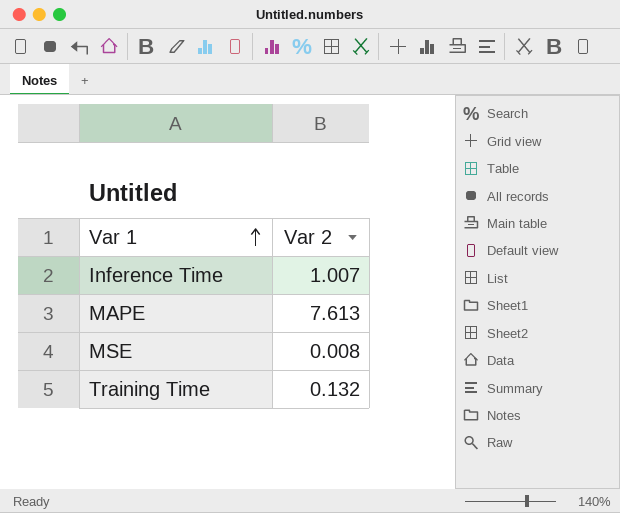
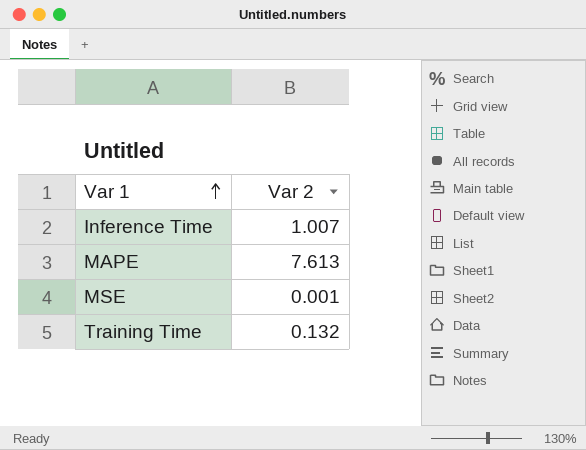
MSE | Var 2: 0.008 -> 0.001

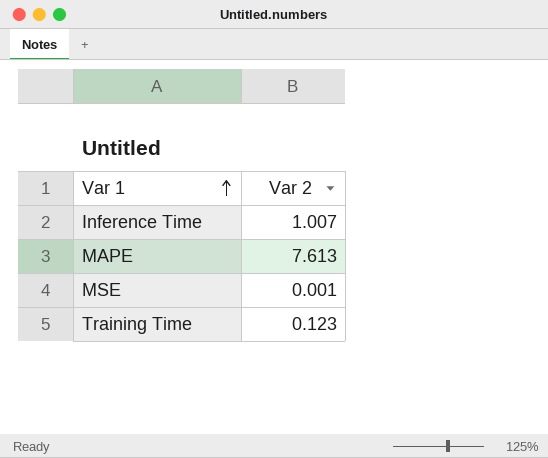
Training Time | Var 2: 0.132 -> 0.123

